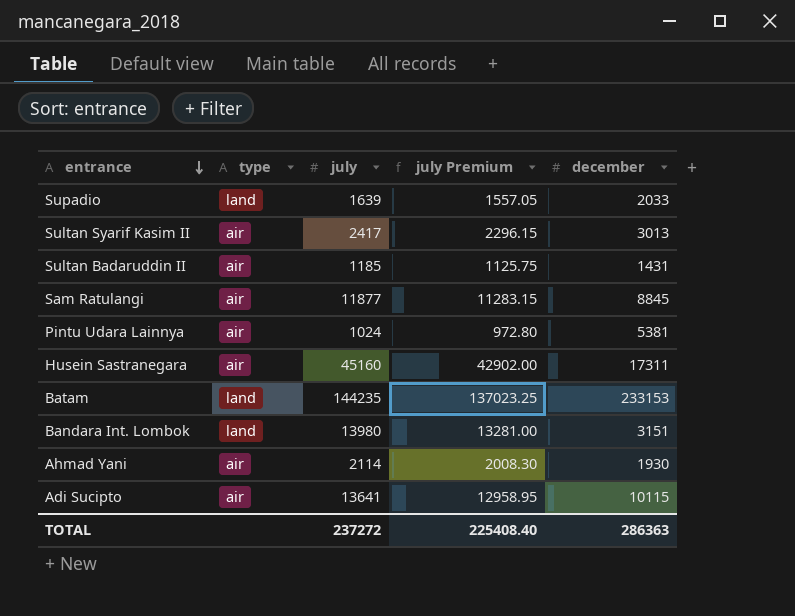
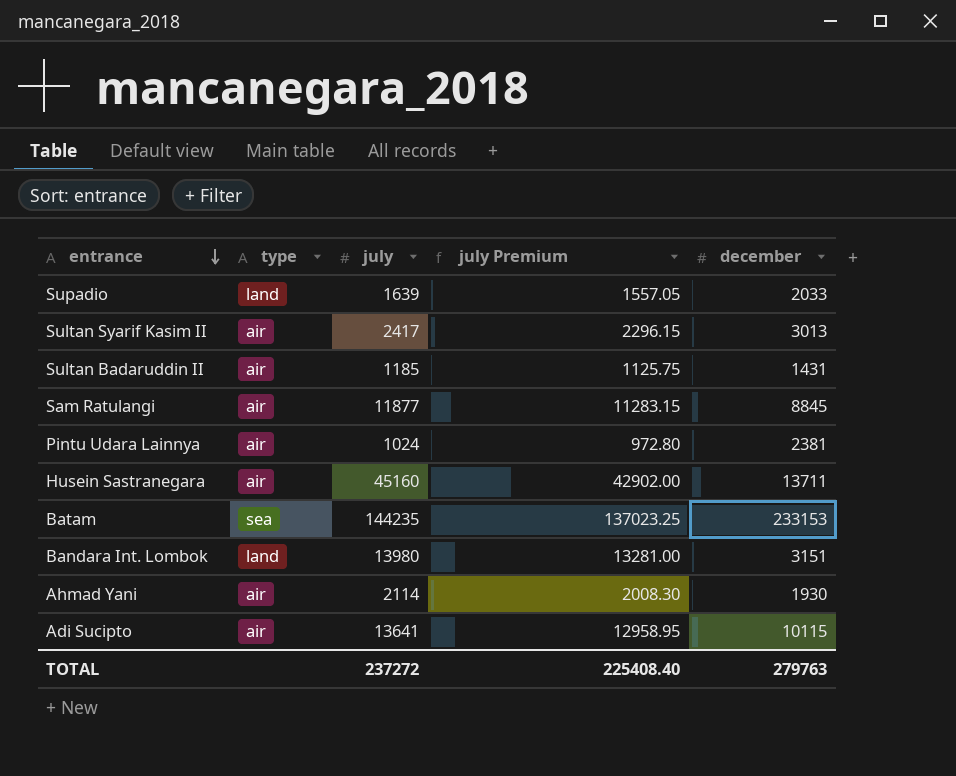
Pintu Udara Lainnya | december: 5381 -> 2381
Husein Sastranegara | december: 17311 -> 13711
Batam | type: land -> sea
TOTAL | december: 286363 -> 279763

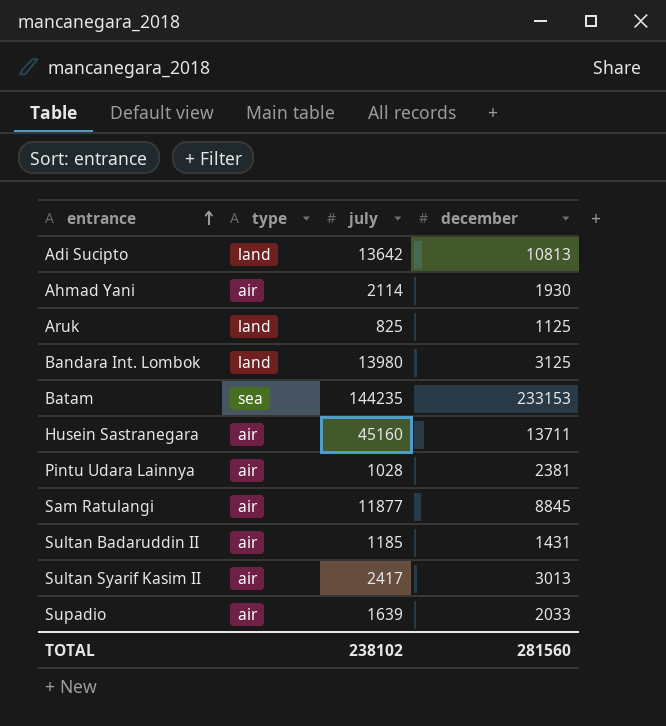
row order: entrance descending -> entrance ascending
column july Premium | formula: [july] * 0.95 -> none
Adi Sucipto | type: air -> land
Adi Sucipto | july: 13641 -> 13642
Adi Sucipto | december: 10115 -> 10813
row Aruk: none -> land | 825 | 1125
Bandara Int. Lombok | december: 3151 -> 3125
Pintu Udara Lainnya | july: 1024 -> 1028
Supadio | type: land -> air
TOTAL | july: 237272 -> 238102
TOTAL | december: 279763 -> 281560

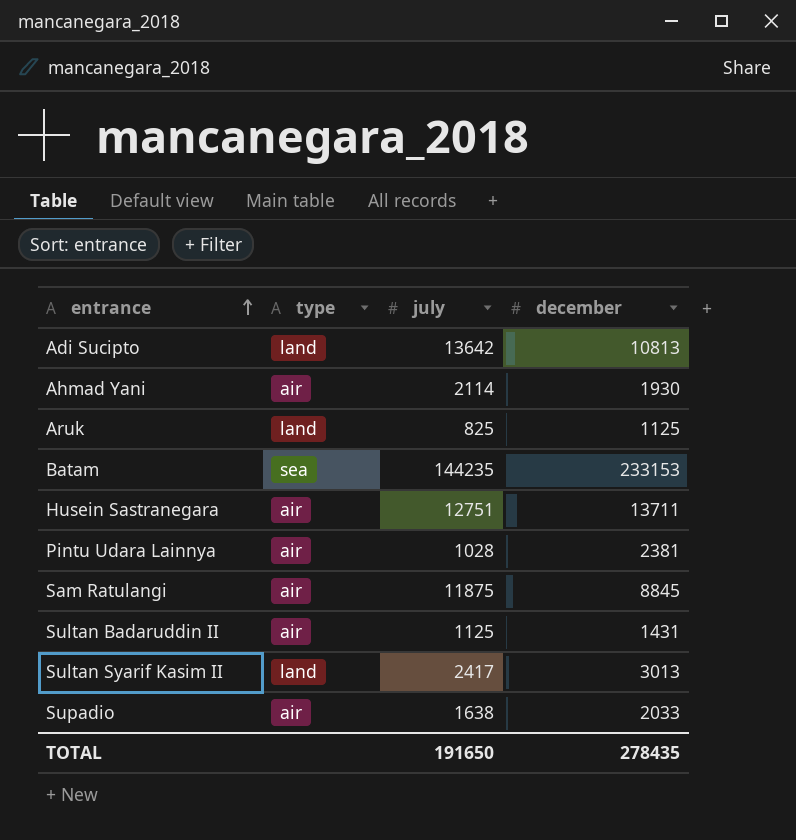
row Bandara Int. Lombok: land | 13980 | 3125 -> none
Husein Sastranegara | july: 45160 -> 12751
Sam Ratulangi | july: 11877 -> 11875
Sultan Badaruddin II | july: 1185 -> 1125
Sultan Syarif Kasim II | type: air -> land
Supadio | july: 1639 -> 1638
TOTAL | july: 238102 -> 191650
TOTAL | december: 281560 -> 278435

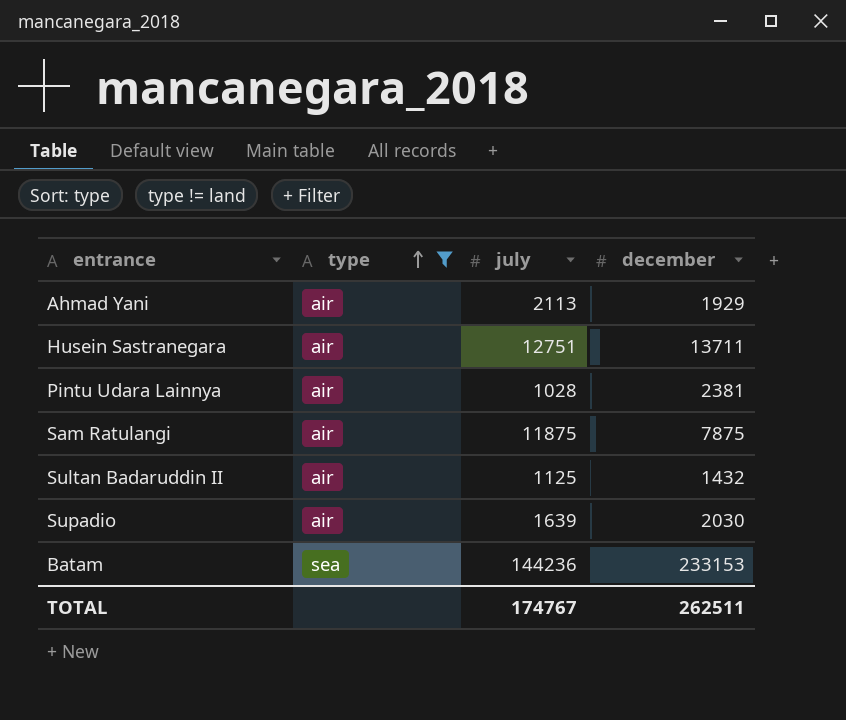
filter: none -> type != land
row order: entrance ascending -> type ascending
Ahmad Yani | july: 2114 -> 2113
Ahmad Yani | december: 1930 -> 1929
Sam Ratulangi | december: 8845 -> 7875
Sultan Badaruddin II | december: 1431 -> 1432
Supadio | july: 1638 -> 1639
Supadio | december: 2033 -> 2030
Batam | july: 144235 -> 144236
TOTAL | july: 191650 -> 174767
TOTAL | december: 278435 -> 262511

